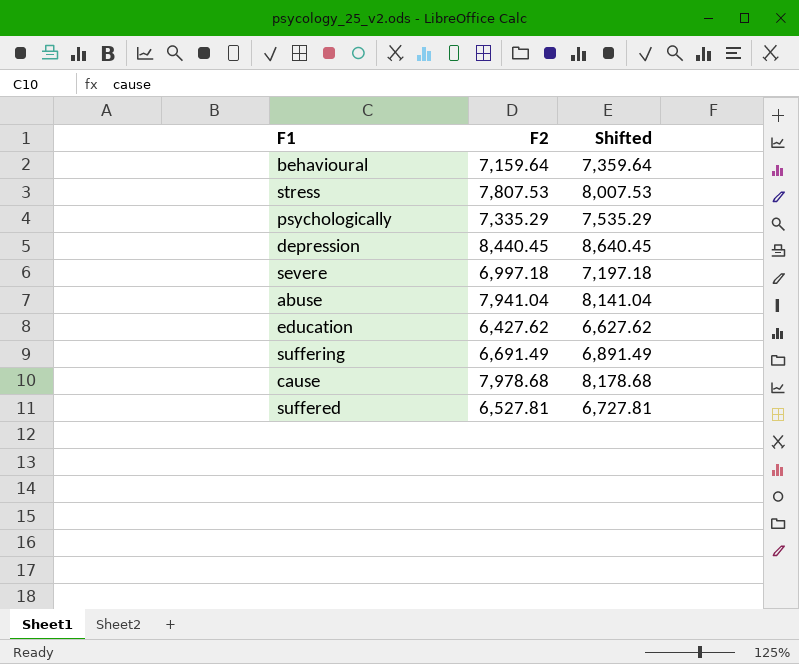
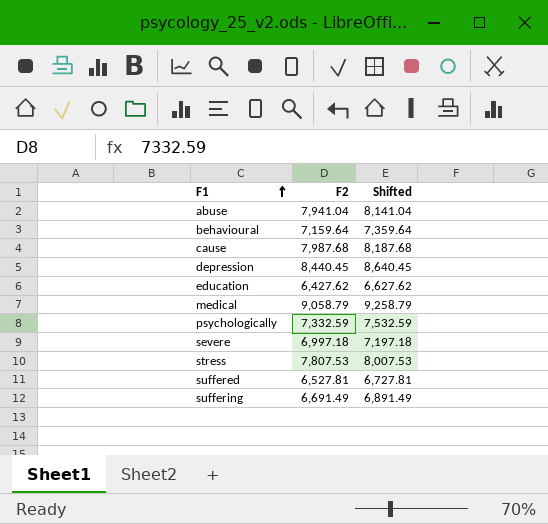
row order: none -> F1 ascending
cause | F2: 7,978.68 -> 7,987.68
cause | Shifted: 8,178.68 -> 8,187.68
row medical: none -> 9,058.79 | 9,258.79
psychologically | F2: 7,335.29 -> 7,332.59
psychologically | Shifted: 7,535.29 -> 7,532.59

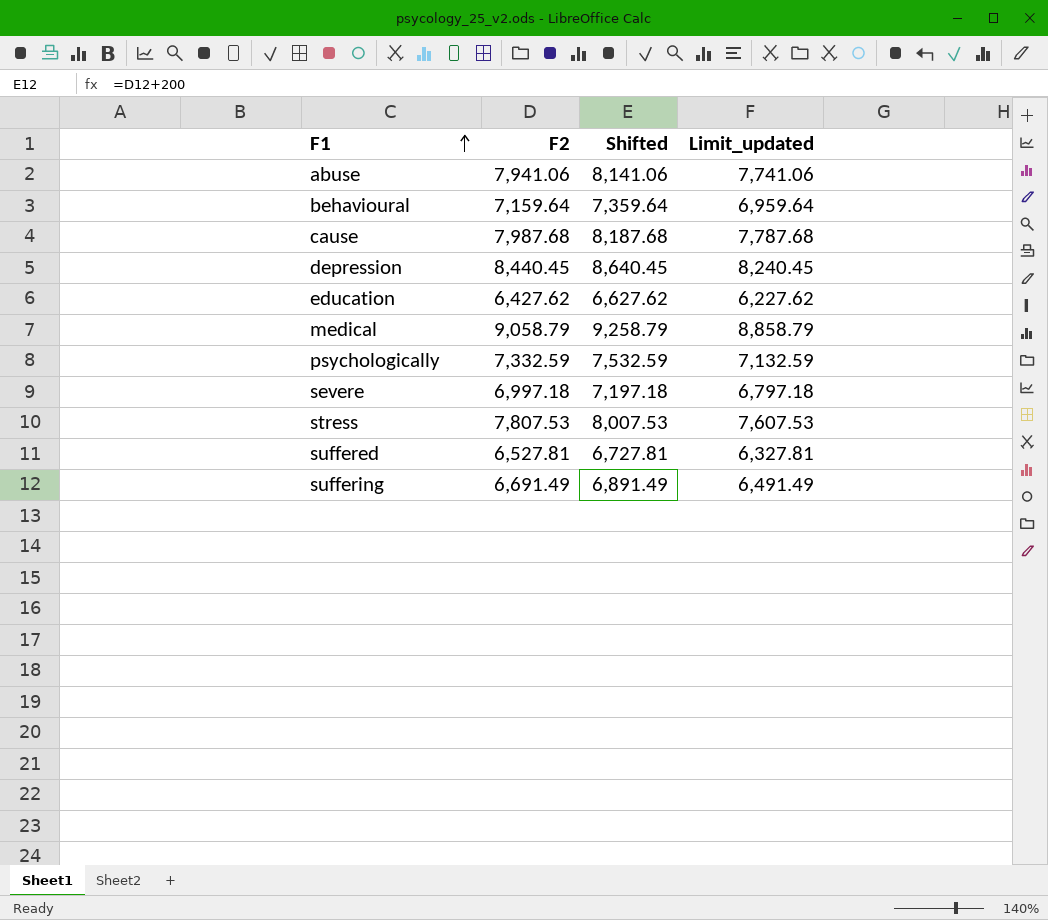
column Limit_updated | formula: none -> [F2] - 200
abuse | F2: 7,941.04 -> 7,941.06
abuse | Shifted: 8,141.04 -> 8,141.06

